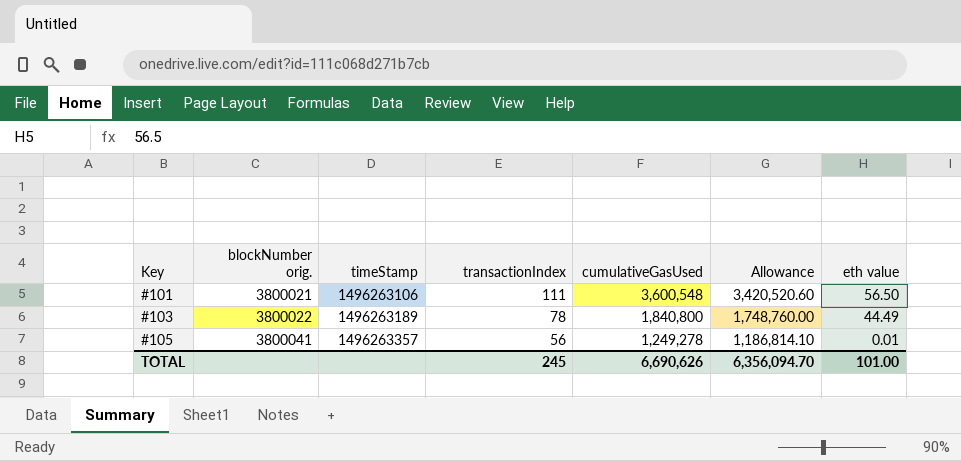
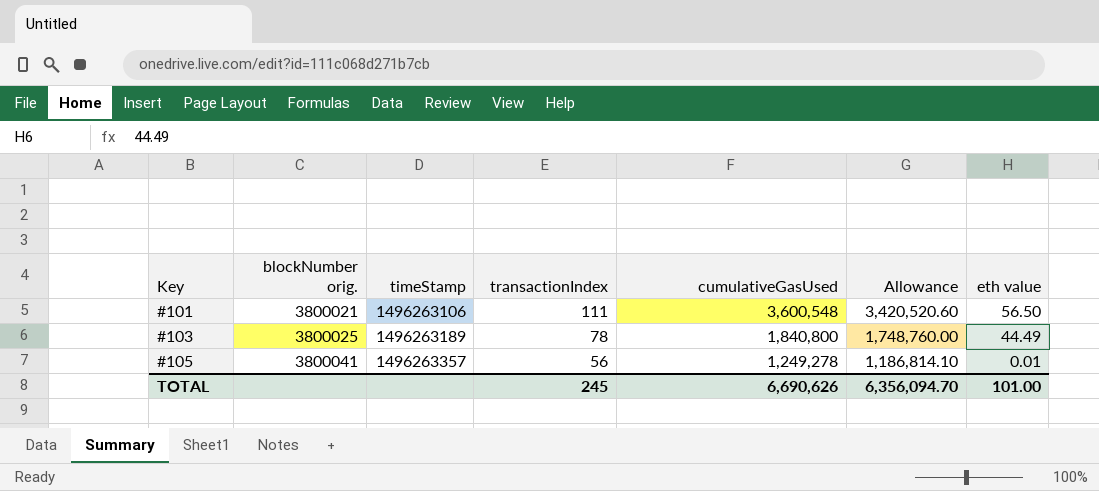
#103 | blockNumber orig.: 3800022 -> 3800025

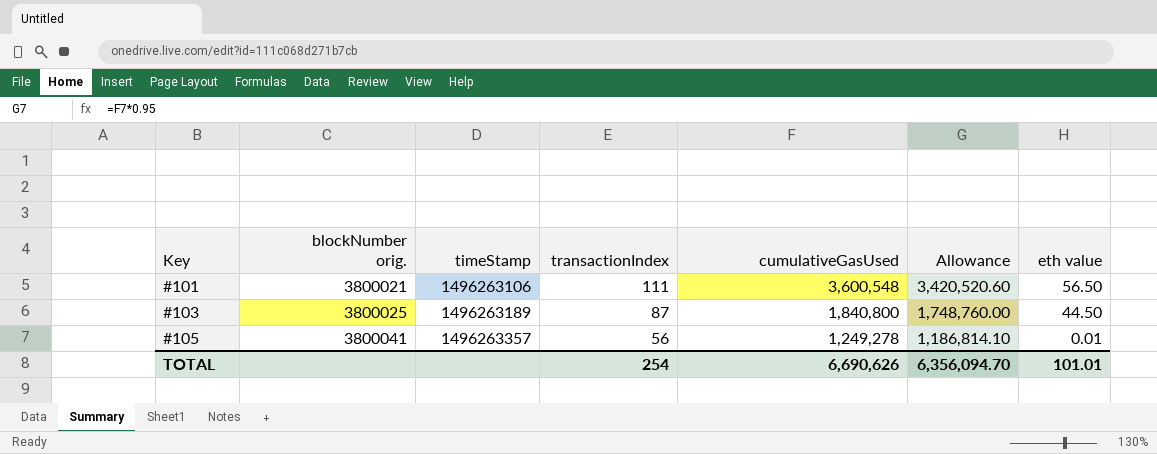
#103 | transactionIndex: 78 -> 87
#103 | eth value: 44.49 -> 44.50
TOTAL | transactionIndex: 245 -> 254
TOTAL | eth value: 101.00 -> 101.01

